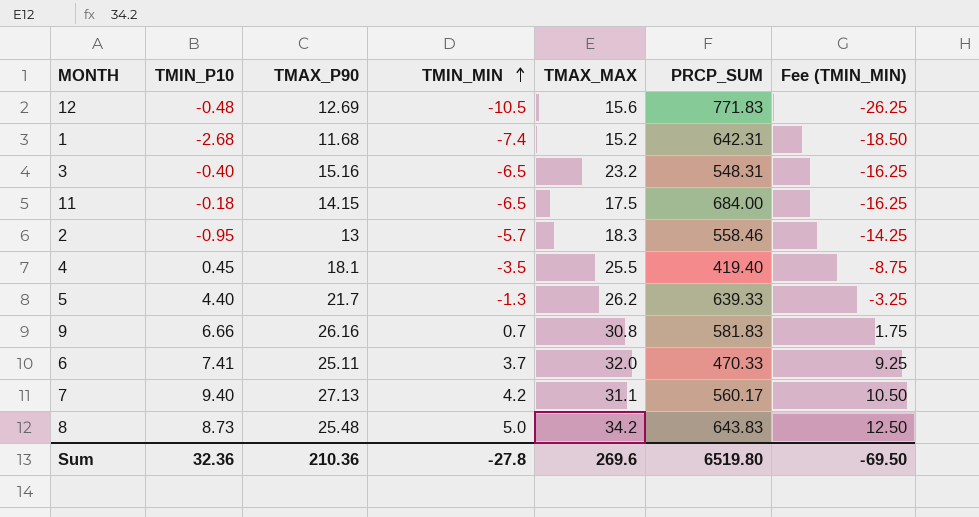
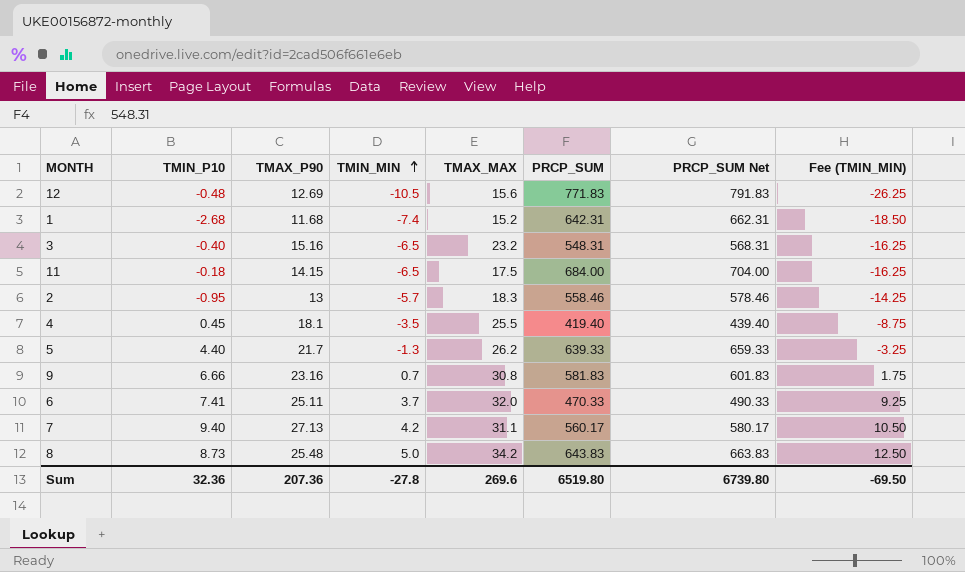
column PRCP_SUM Net | formula: none -> [PRCP_SUM] + 20
9 | TMAX_P90: 26.16 -> 23.16
Sum | TMAX_P90: 210.36 -> 207.36

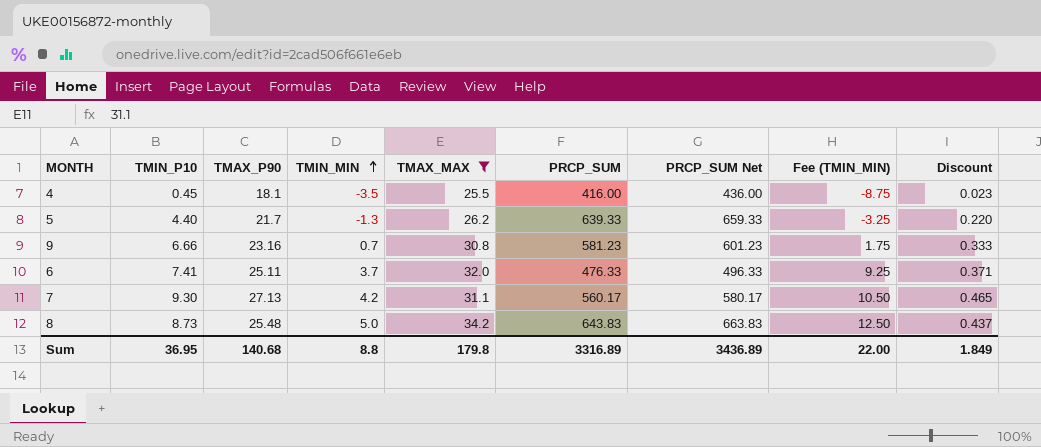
filter: none -> TMAX_MAX >= 25.5
column Discount | formula: none -> [TMIN_P10] * 0.05
4 | PRCP_SUM: 419.40 -> 416.00
4 | PRCP_SUM Net: 439.40 -> 436.00
9 | PRCP_SUM: 581.83 -> 581.23
9 | PRCP_SUM Net: 601.83 -> 601.23
6 | PRCP_SUM: 470.33 -> 476.33
6 | PRCP_SUM Net: 490.33 -> 496.33
7 | TMIN_P10: 9.40 -> 9.30
Sum | TMIN_P10: 32.36 -> 36.95
Sum | TMAX_P90: 207.36 -> 140.68
Sum | TMIN_MIN: -27.8 -> 8.8
Sum | TMAX_MAX: 269.6 -> 179.8
Sum | PRCP_SUM: 6519.80 -> 3316.89
Sum | PRCP_SUM Net: 6739.80 -> 3436.89
Sum | Fee (TMIN_MIN): -69.50 -> 22.00

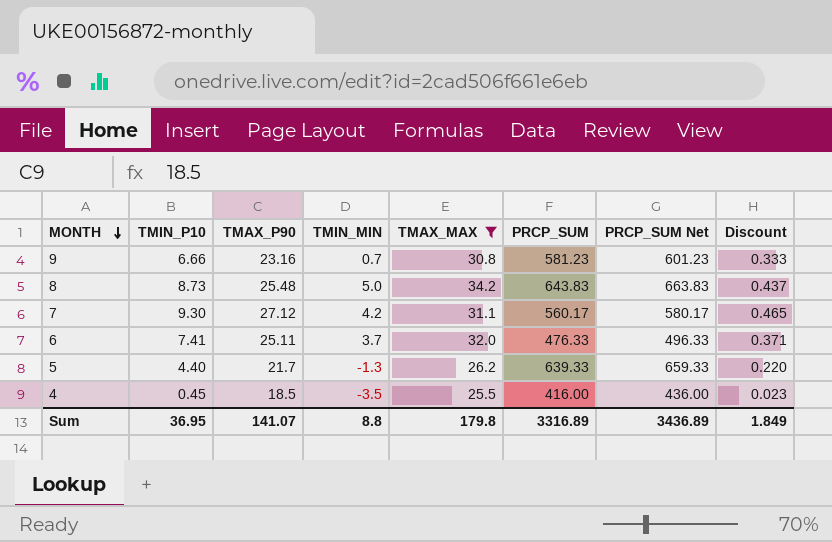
row order: TMIN_MIN ascending -> MONTH descending
column Fee (TMIN_MIN) | formula: [TMIN_MIN] * 2.5 -> none
7 | TMAX_P90: 27.13 -> 27.12
4 | TMAX_P90: 18.1 -> 18.5
Sum | TMAX_P90: 140.68 -> 141.07

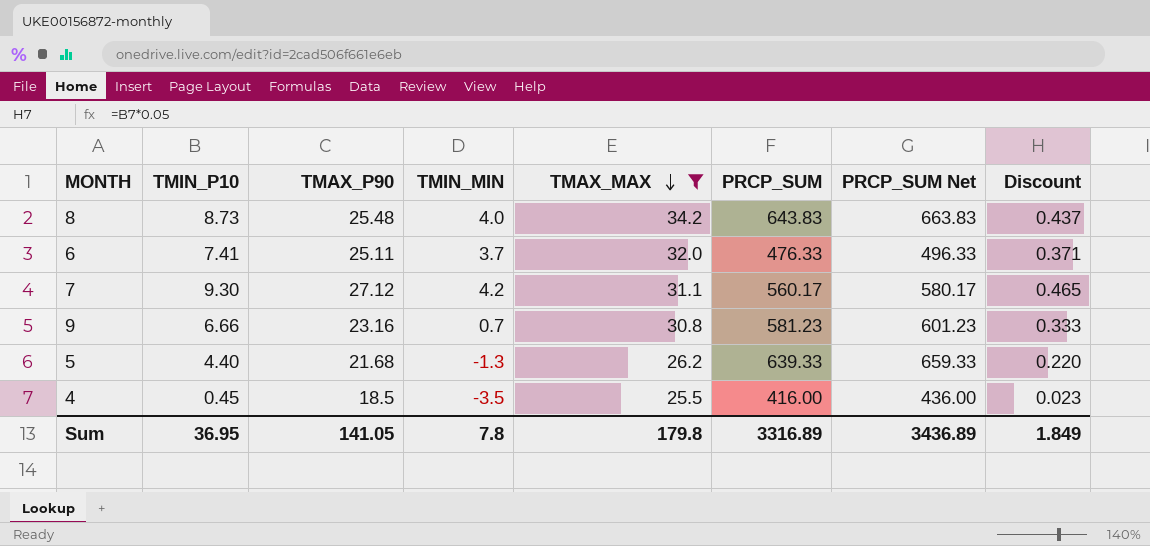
row order: MONTH descending -> TMAX_MAX descending
8 | TMIN_MIN: 5.0 -> 4.0
5 | TMAX_P90: 21.7 -> 21.68
Sum | TMAX_P90: 141.07 -> 141.05
Sum | TMIN_MIN: 8.8 -> 7.8

